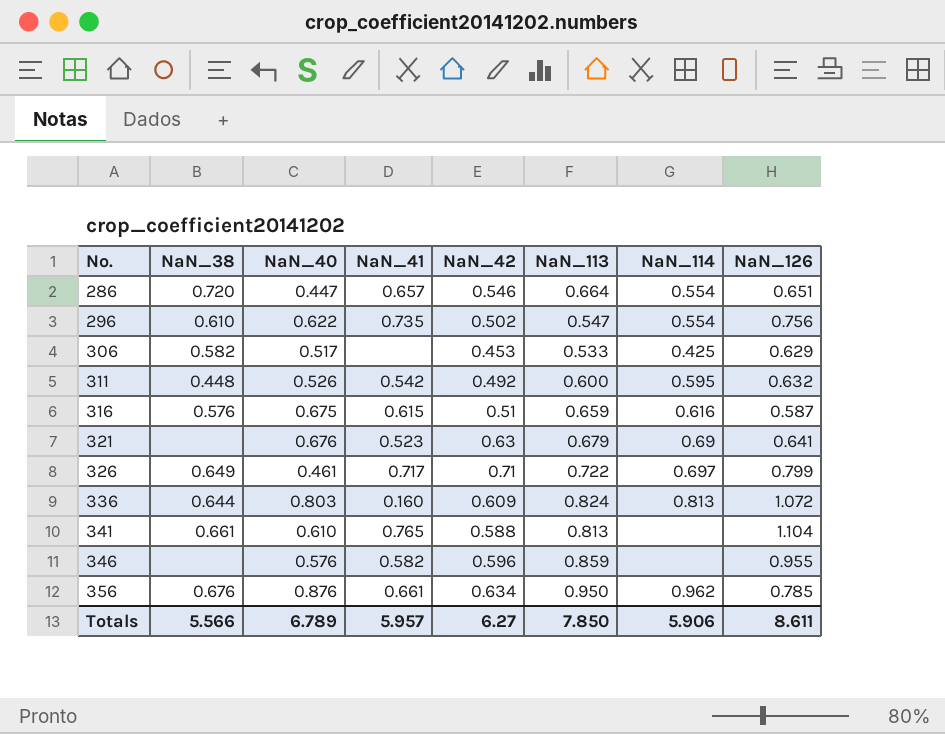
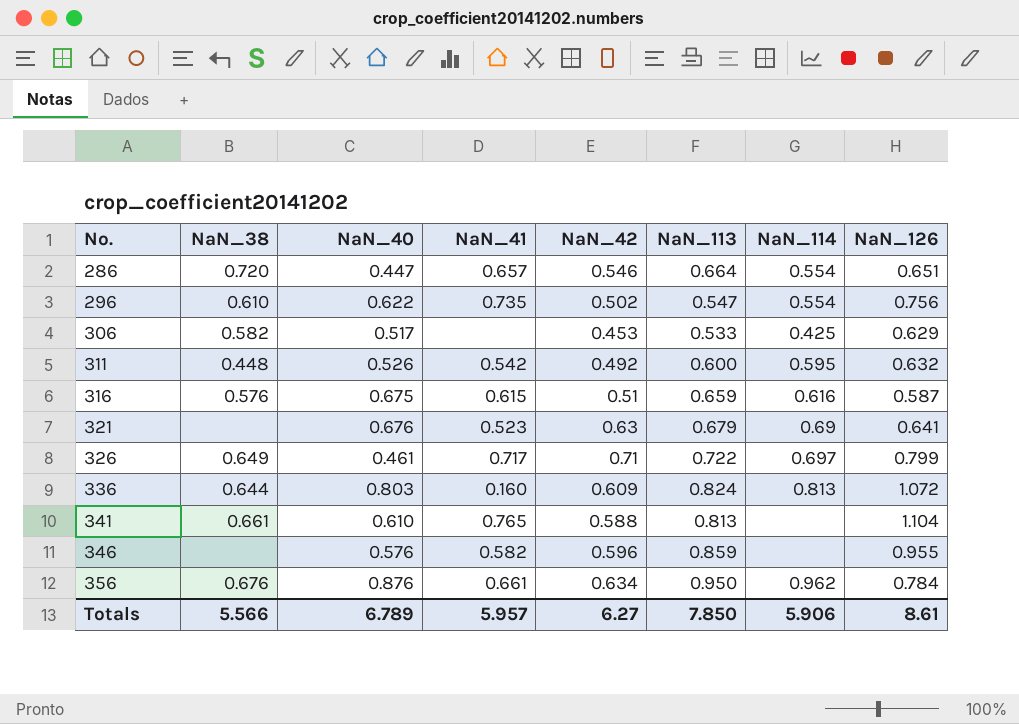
356 | NaN_126: 0.785 -> 0.784
Totals | NaN_126: 8.611 -> 8.61

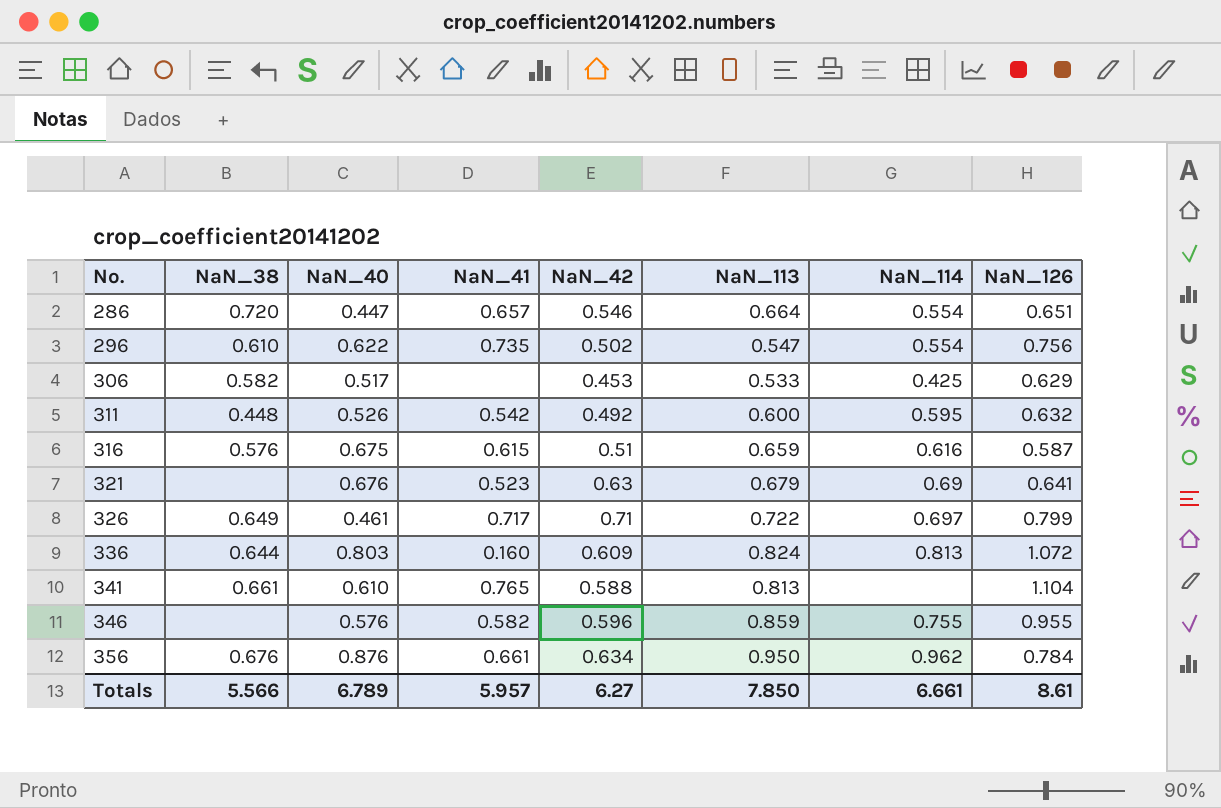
346 | NaN_114: none -> 0.755
Totals | NaN_114: 5.906 -> 6.661

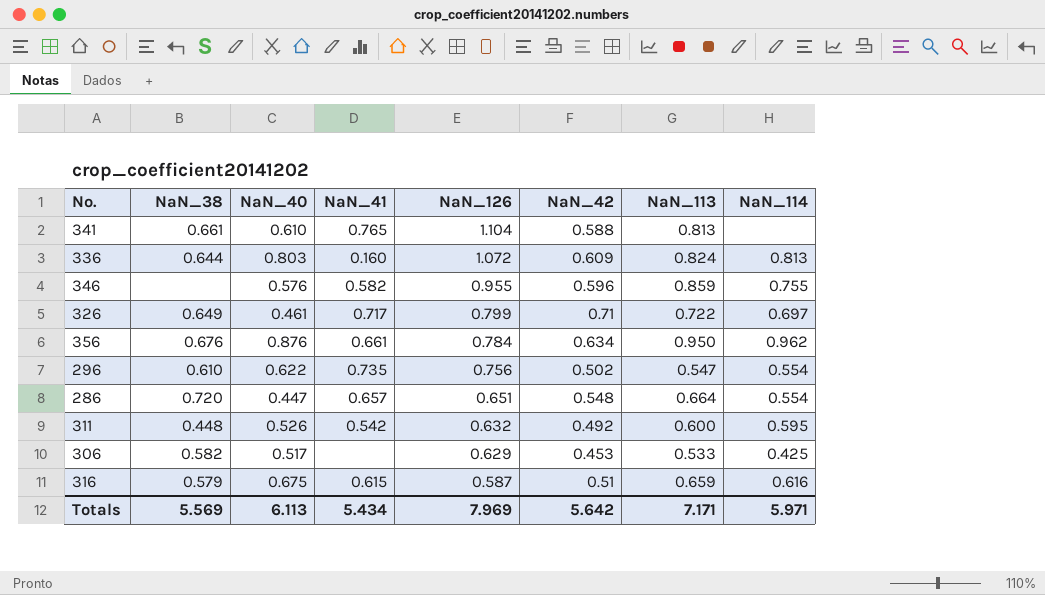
row order: No. ascending -> NaN_126 descending
column NaN_126 | position: 8 -> 5
row 321: none | 0.676 | 0.523 | 0.63 | 0.679 | 0.69 | 0.641 -> none
286 | NaN_42: 0.546 -> 0.548
316 | NaN_38: 0.576 -> 0.579
Totals | NaN_38: 5.566 -> 5.569
Totals | NaN_40: 6.789 -> 6.113
Totals | NaN_41: 5.957 -> 5.434
Totals | NaN_126: 8.61 -> 7.969
Totals | NaN_42: 6.27 -> 5.642
Totals | NaN_113: 7.850 -> 7.171
Totals | NaN_114: 6.661 -> 5.971

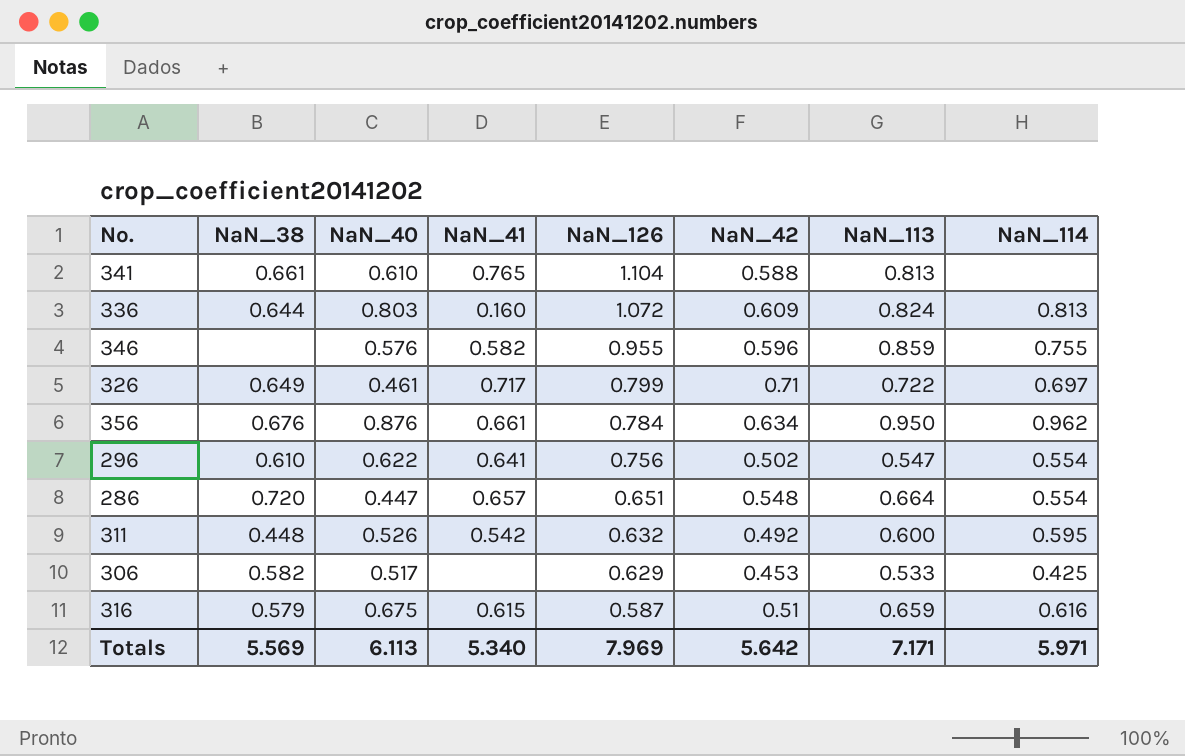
296 | NaN_41: 0.735 -> 0.641
Totals | NaN_41: 5.434 -> 5.340

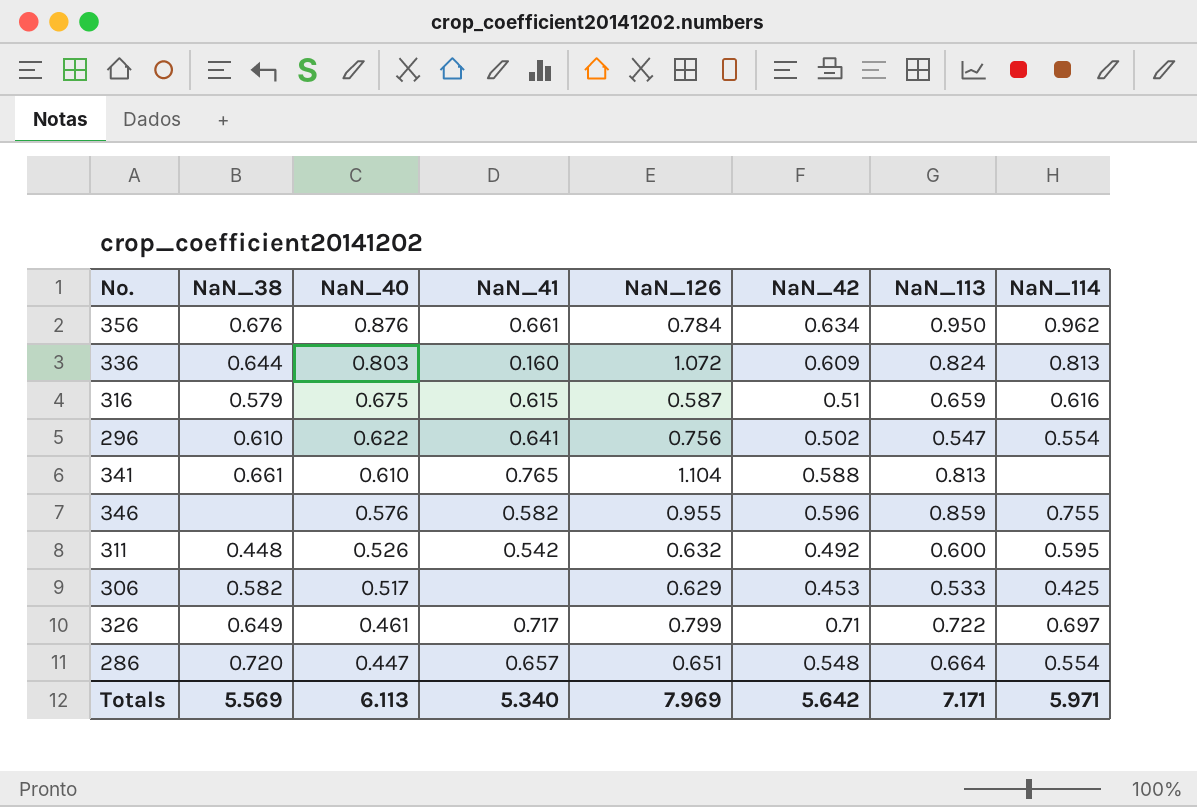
row order: NaN_126 descending -> NaN_40 descending

